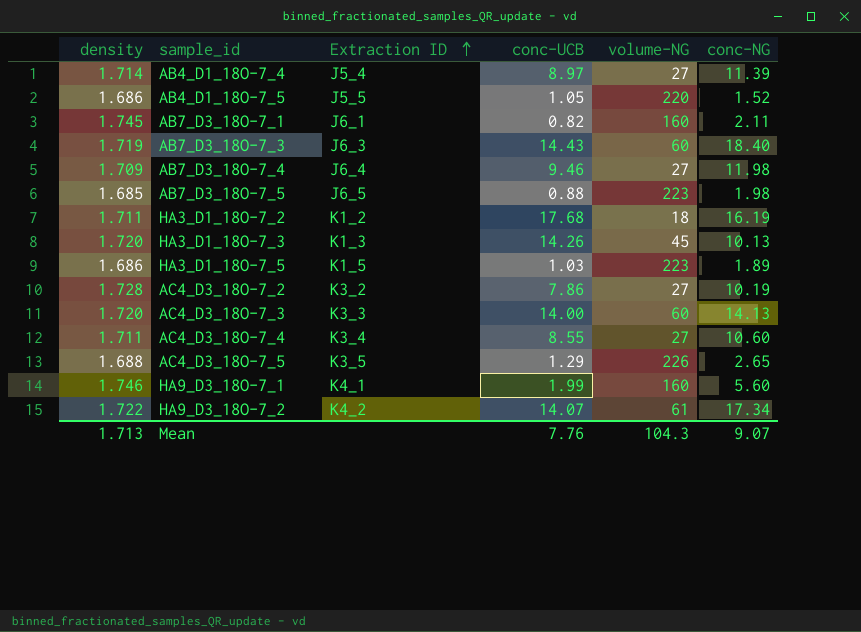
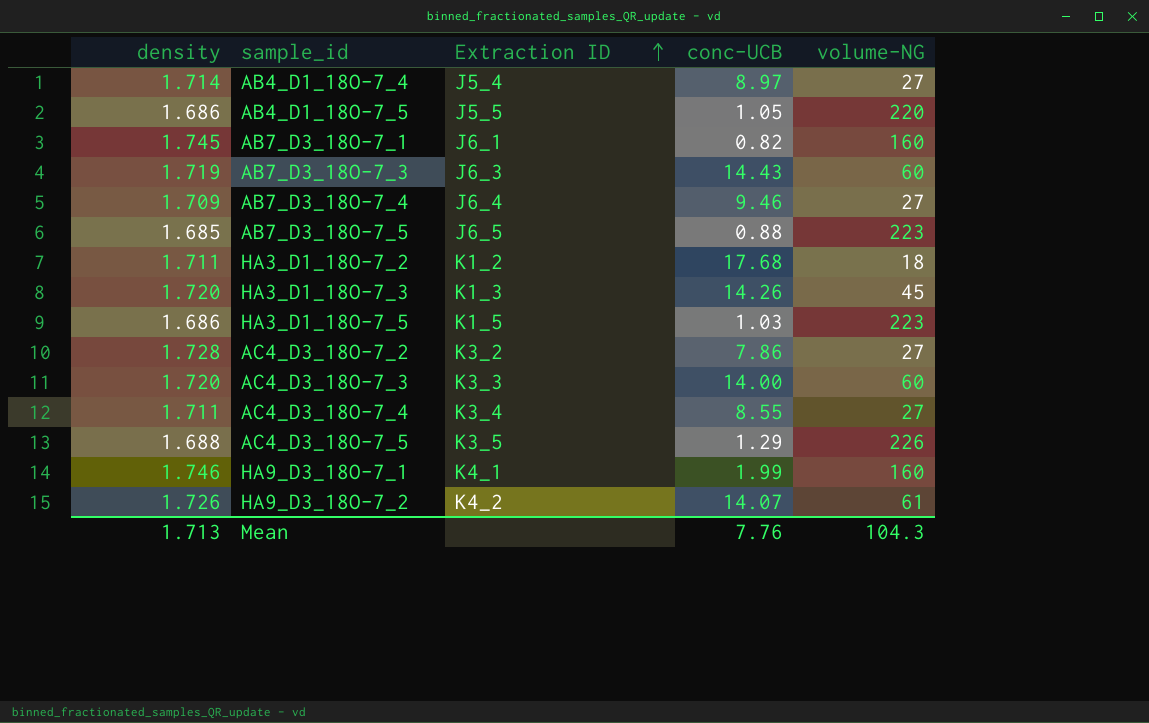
column conc-NG | position: 6 -> none
HA9_D3_18O-7_2 | density: 1.722 -> 1.726

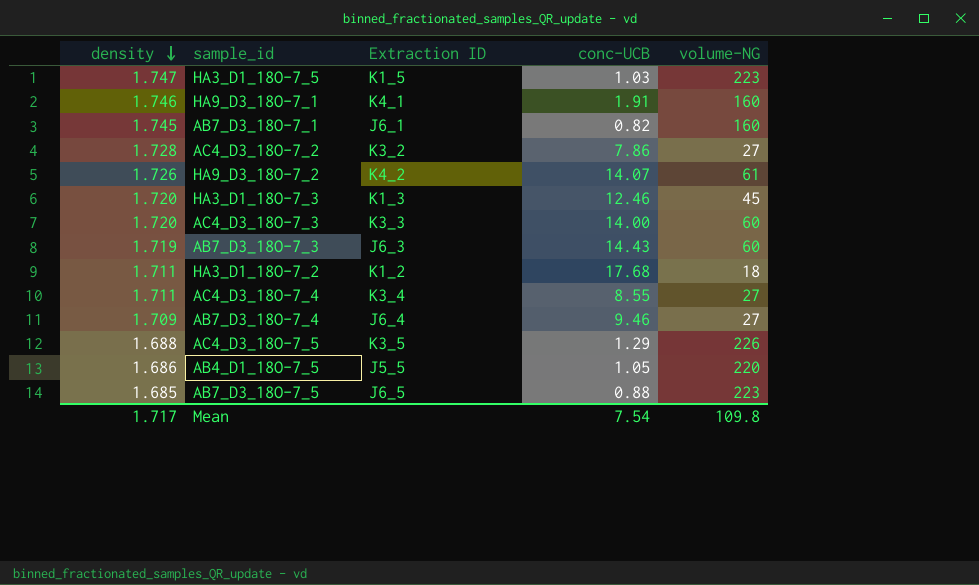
row order: Extraction ID ascending -> density descending
row AB4_D1_18O-7_4: 1.714 | J5_4 | 8.97 | 27 -> none
HA3_D1_18O-7_5 | density: 1.686 -> 1.747
HA9_D3_18O-7_1 | conc-UCB: 1.99 -> 1.91
HA3_D1_18O-7_3 | conc-UCB: 14.26 -> 12.46
Mean | density: 1.713 -> 1.717
Mean | conc-UCB: 7.76 -> 7.54
Mean | volume-NG: 104.3 -> 109.8

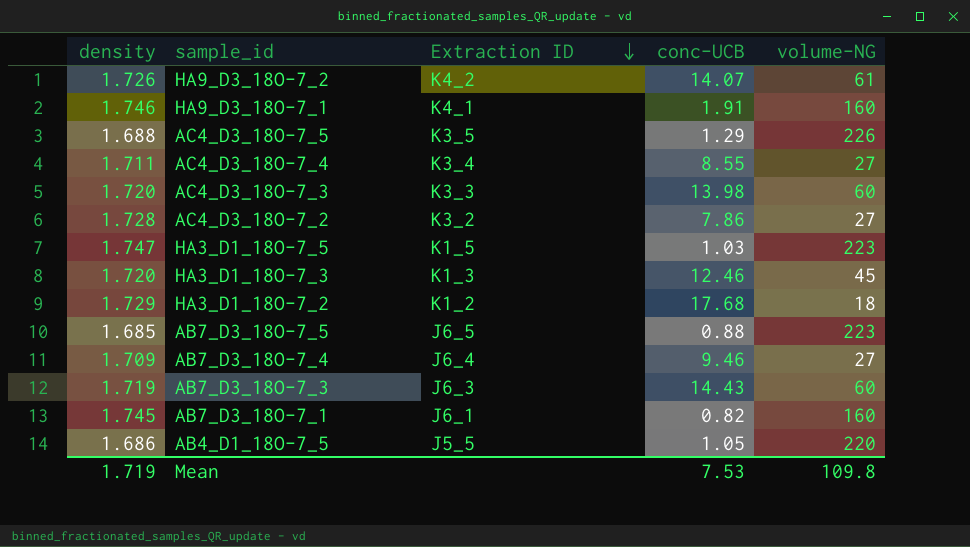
row order: density descending -> Extraction ID descending
AC4_D3_18O-7_3 | conc-UCB: 14.00 -> 13.98
HA3_D1_18O-7_2 | density: 1.711 -> 1.729
Mean | density: 1.717 -> 1.719
Mean | conc-UCB: 7.54 -> 7.53

